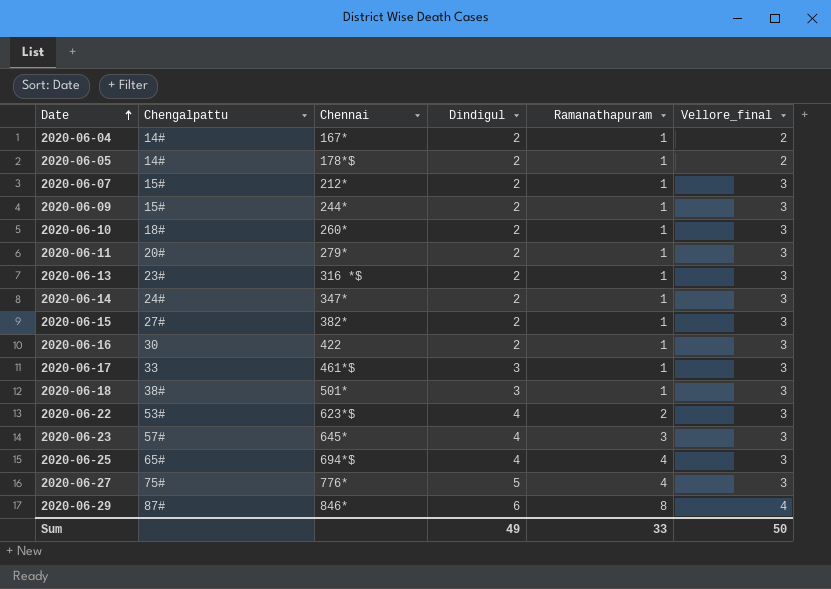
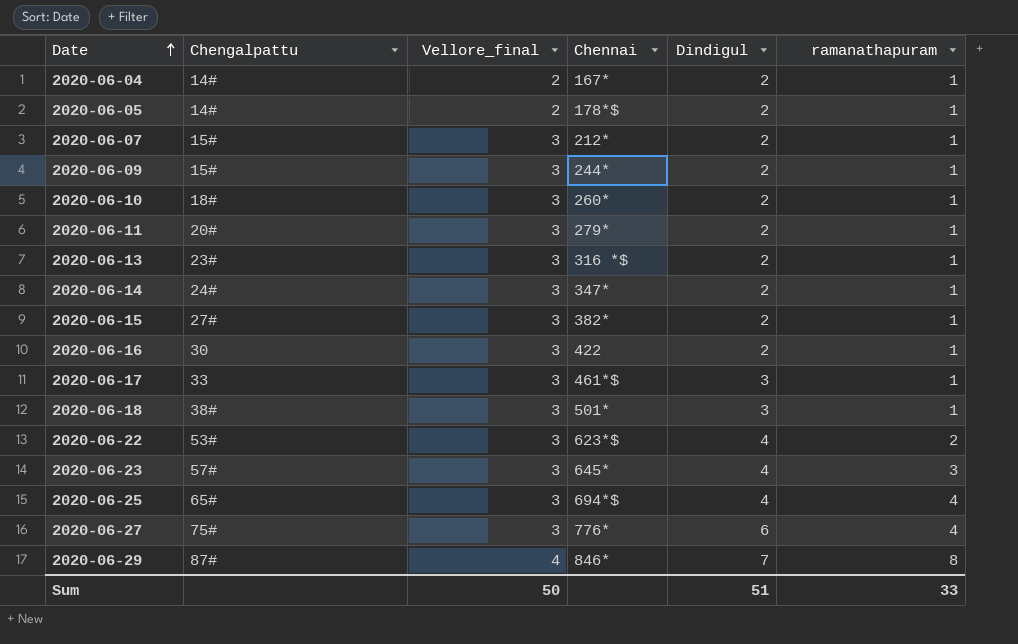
column Vellore_final | position: 6 -> 3
column name: Ramanathapuram -> ramanathapuram
2020-06-27 | Dindigul: 5 -> 6
2020-06-29 | Dindigul: 6 -> 7
Sum | Dindigul: 49 -> 51

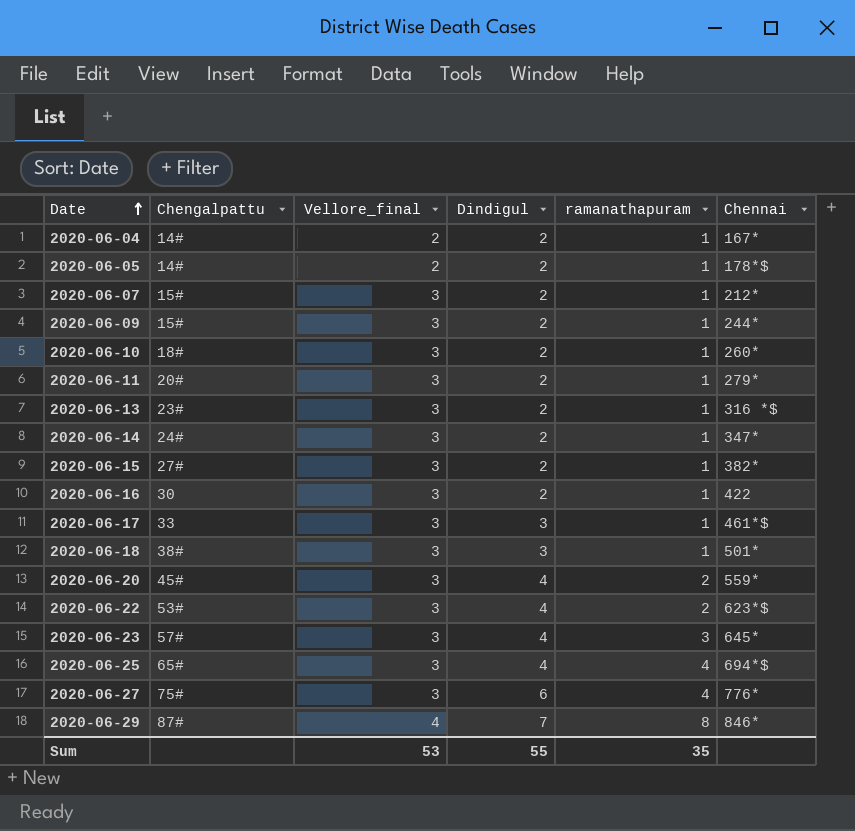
column Chennai | position: 4 -> 6
row 2020-06-20: none -> 45# | 3 | 4 | 2 | 559*
Sum | Vellore_final: 50 -> 53
Sum | Dindigul: 51 -> 55
Sum | ramanathapuram: 33 -> 35

